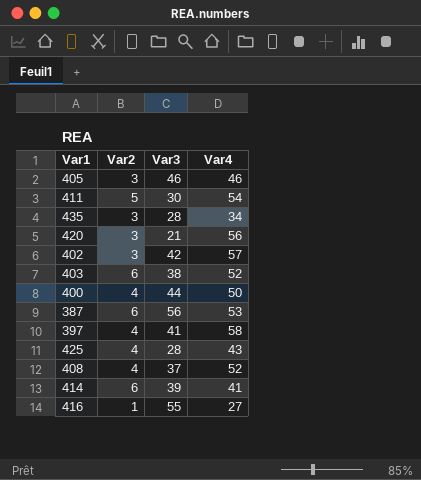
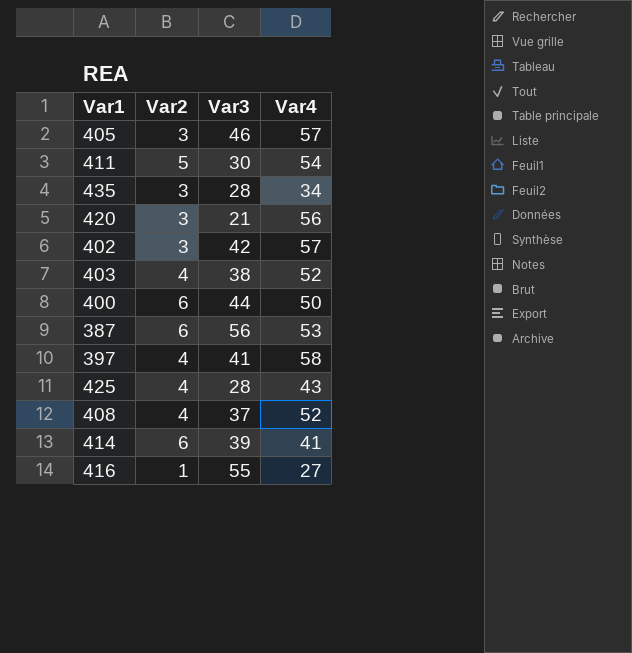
405 | Var4: 46 -> 57
403 | Var2: 6 -> 4
400 | Var2: 4 -> 6

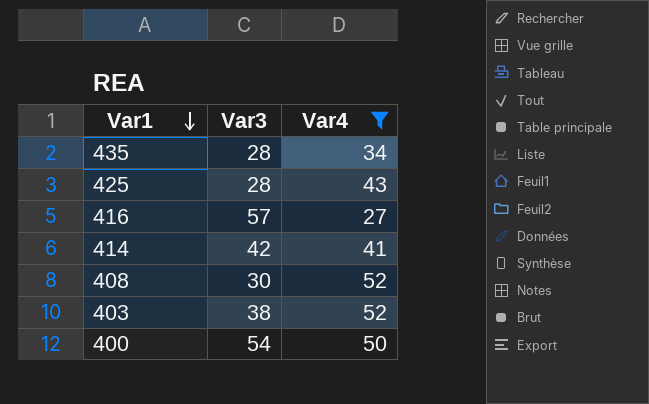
filter: none -> Var4 <= 52
row order: none -> Var1 descending
column Var2 | position: 2 -> none
416 | Var3: 55 -> 57
414 | Var3: 39 -> 42
408 | Var3: 37 -> 30
400 | Var3: 44 -> 54

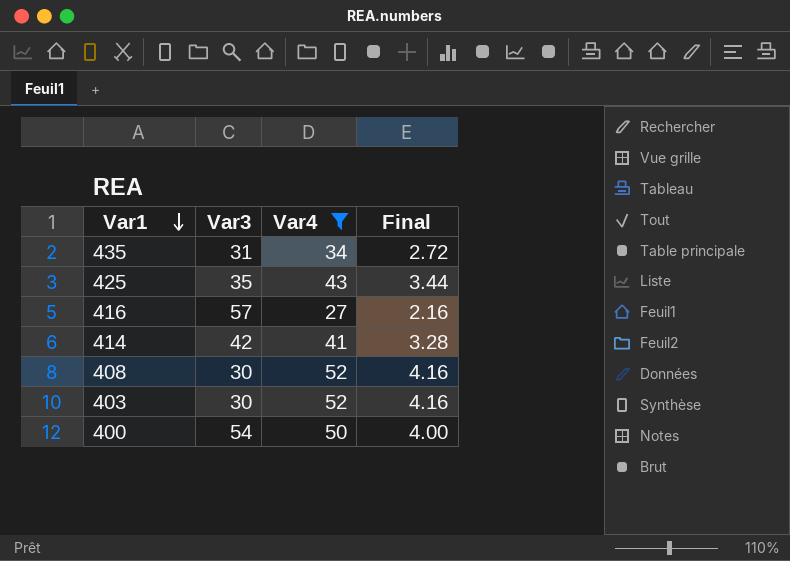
column Final | formula: none -> [Var4] * 0.08
435 | Var3: 28 -> 31
425 | Var3: 28 -> 35
403 | Var3: 38 -> 30

